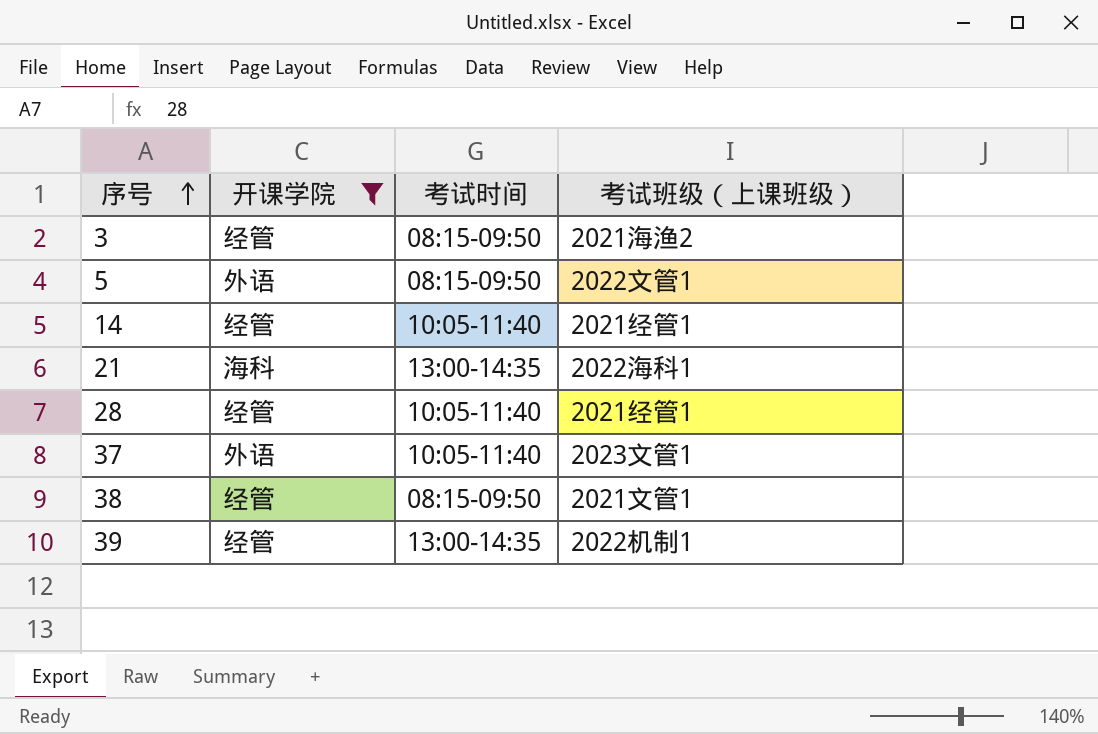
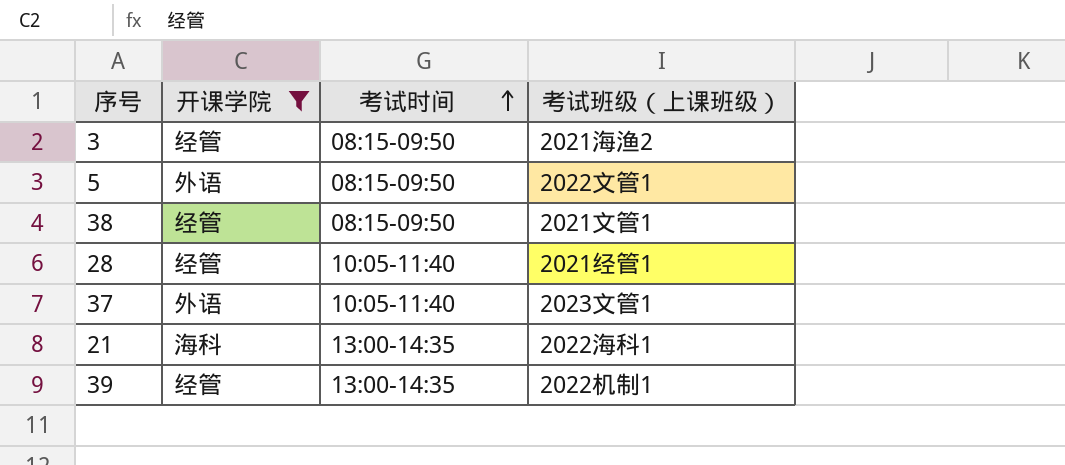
row order: 序号 ascending -> 考试时间 ascending
row 14: 经管 | 10:05-11:40 | 2021经管1 -> none

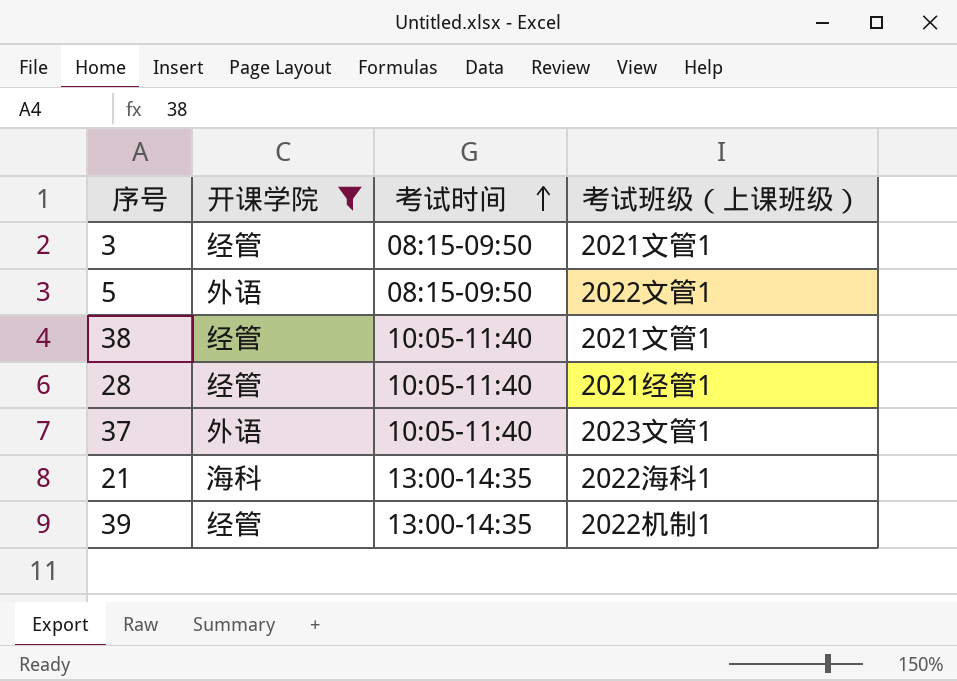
3 | 考试班级（上课班级）: 2021海渔2 -> 2021文管1
38 | 考试时间: 08:15-09:50 -> 10:05-11:40

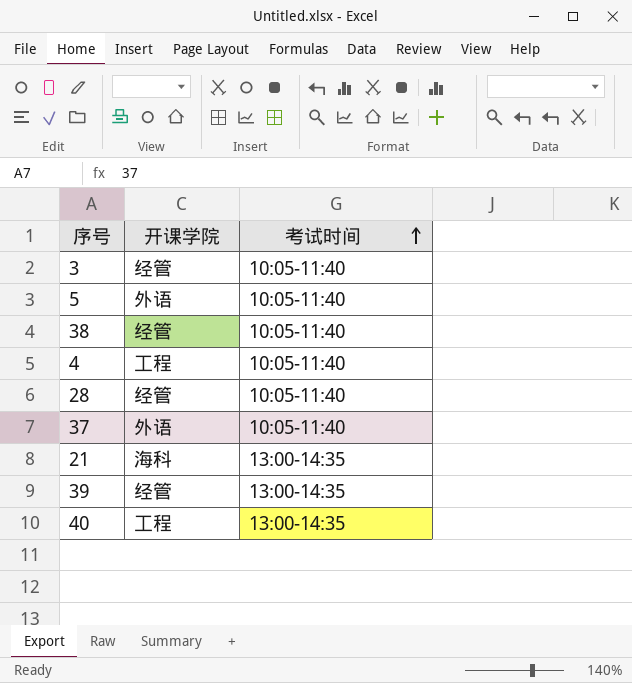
filter: 开课学院 != 工程 -> none
column 考试班级（上课班级） | position: 4 -> none
3 | 考试时间: 08:15-09:50 -> 10:05-11:40
5 | 考试时间: 08:15-09:50 -> 10:05-11:40

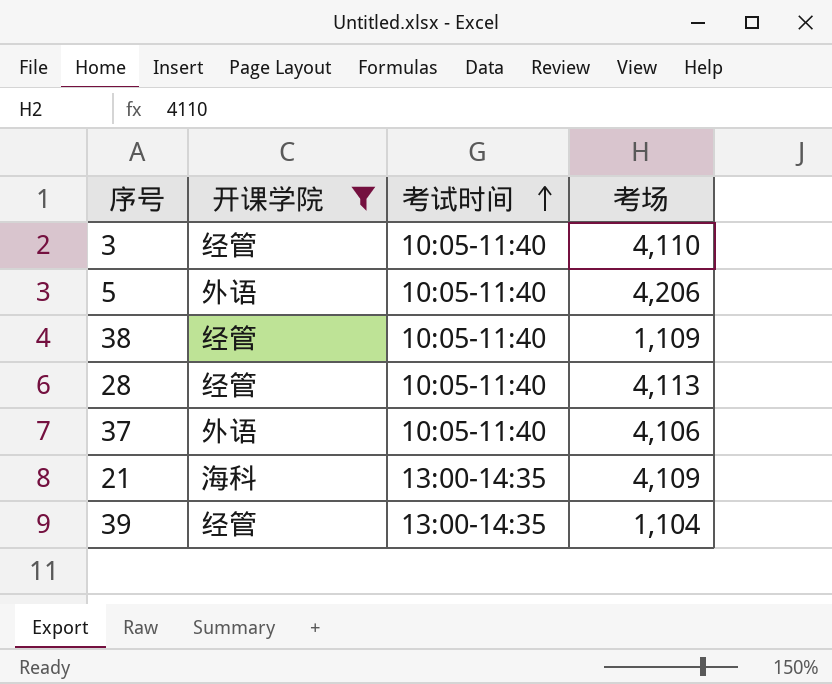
filter: none -> 开课学院 != 工程
column 考场 | position: none -> 4

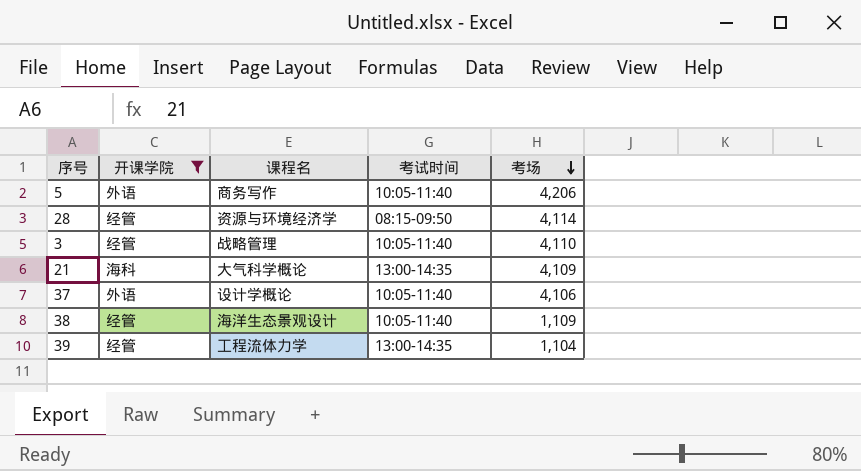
row order: 考试时间 ascending -> 考场 descending
column 课程名 | position: none -> 3
28 | 考试时间: 10:05-11:40 -> 08:15-09:50
28 | 考场: 4,113 -> 4,114

